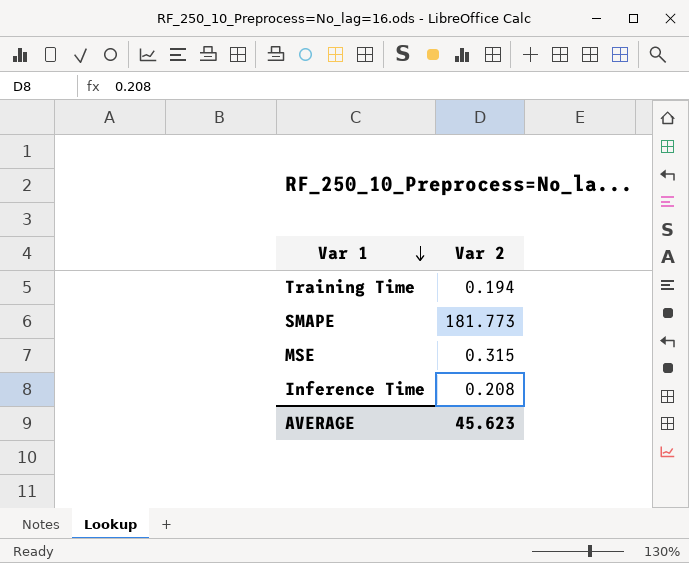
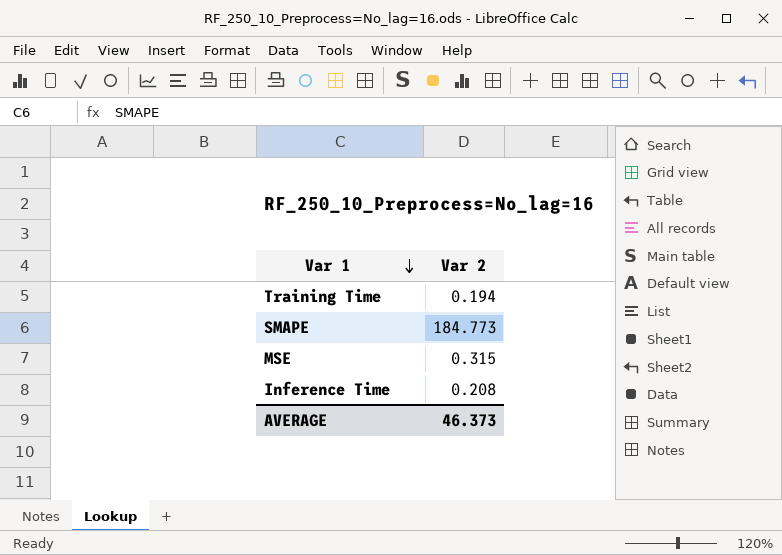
SMAPE | Var 2: 181.773 -> 184.773
AVERAGE | Var 2: 45.623 -> 46.373

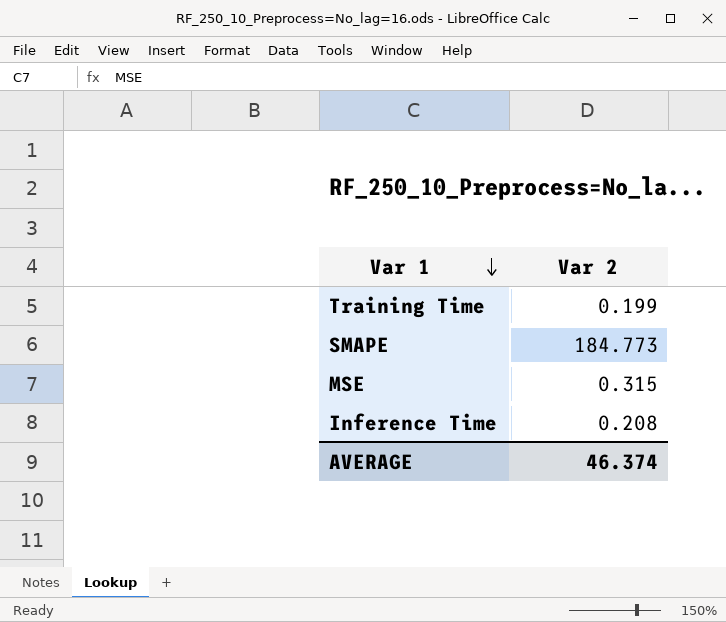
Training Time | Var 2: 0.194 -> 0.199
AVERAGE | Var 2: 46.373 -> 46.374

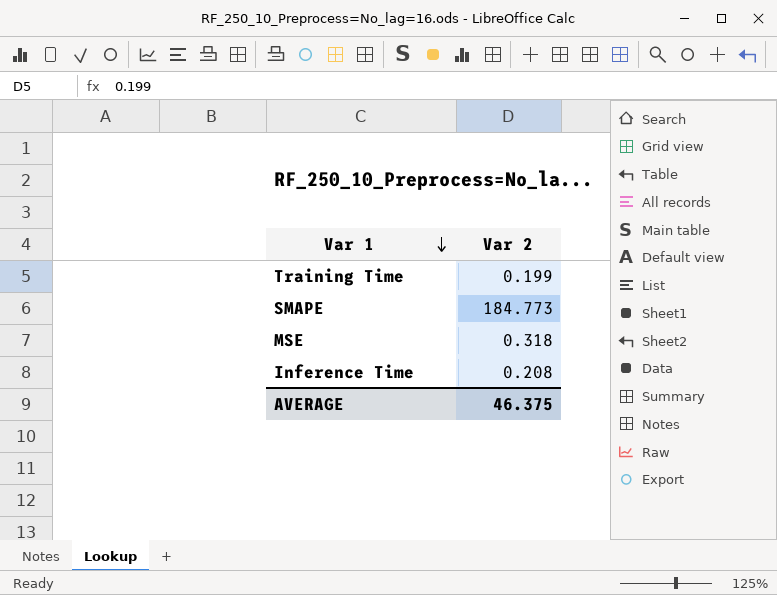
MSE | Var 2: 0.315 -> 0.318
AVERAGE | Var 2: 46.374 -> 46.375

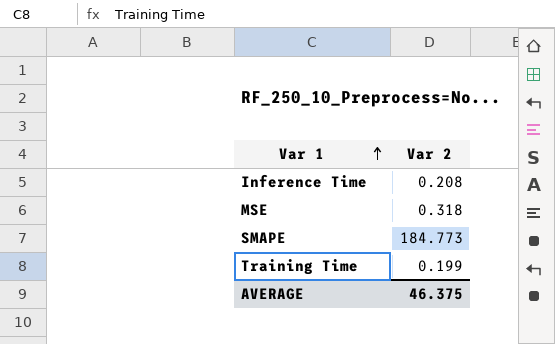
row order: Var 1 descending -> Var 1 ascending

